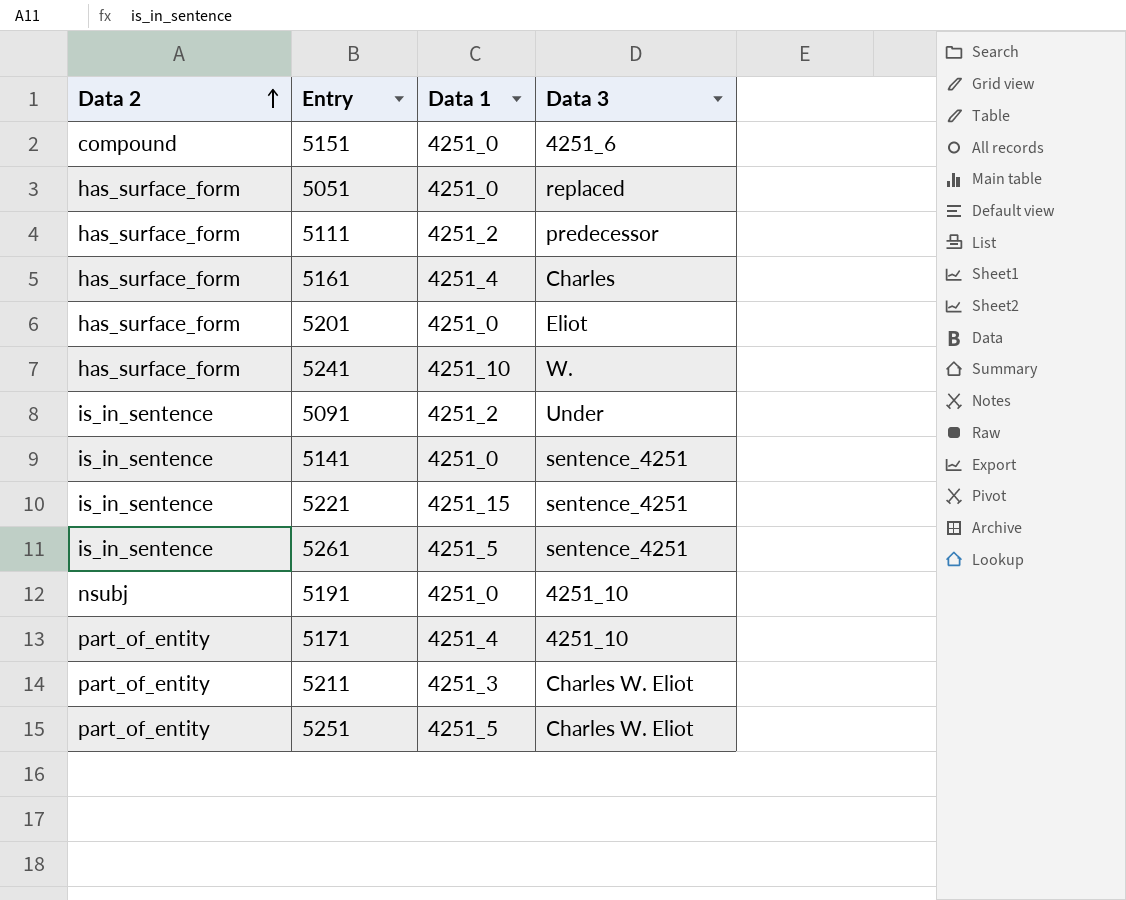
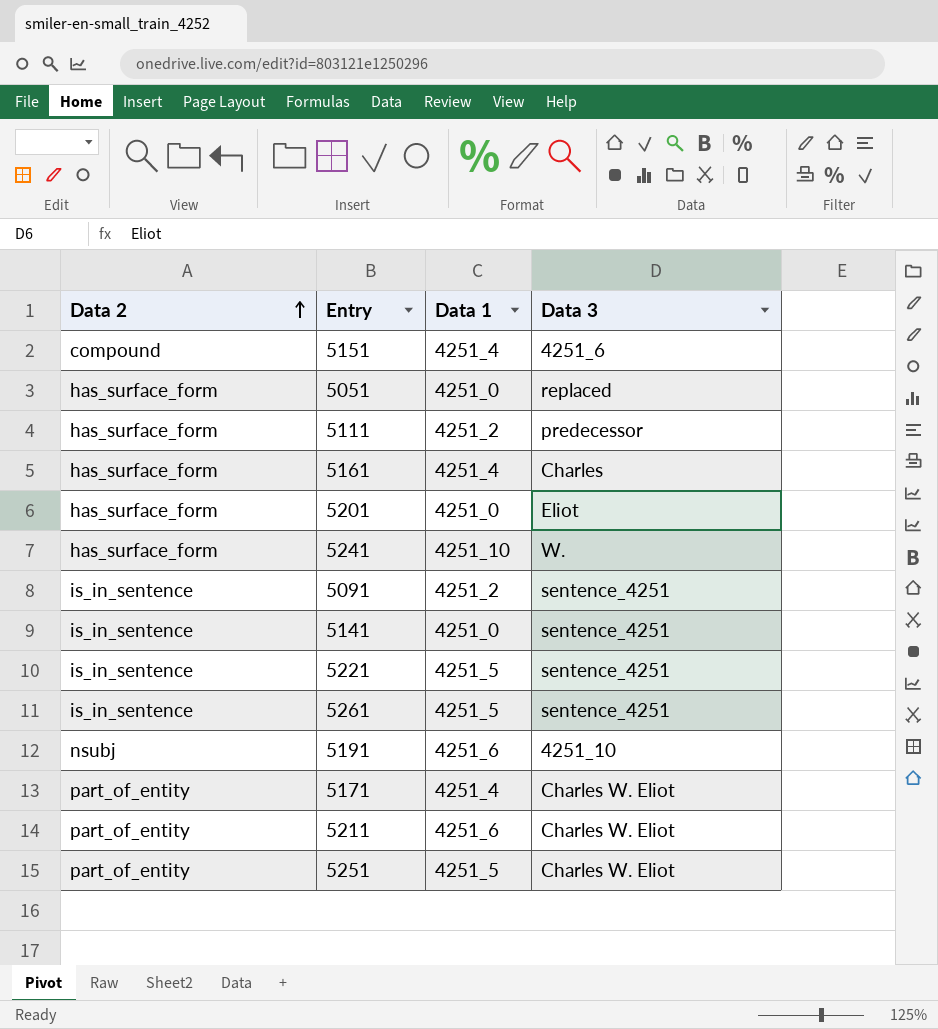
5151 | Data 1: 4251_0 -> 4251_4
5091 | Data 3: Under -> sentence_4251
5221 | Data 1: 4251_15 -> 4251_5
5191 | Data 1: 4251_0 -> 4251_6
5171 | Data 3: 4251_10 -> Charles W. Eliot
5211 | Data 1: 4251_3 -> 4251_6

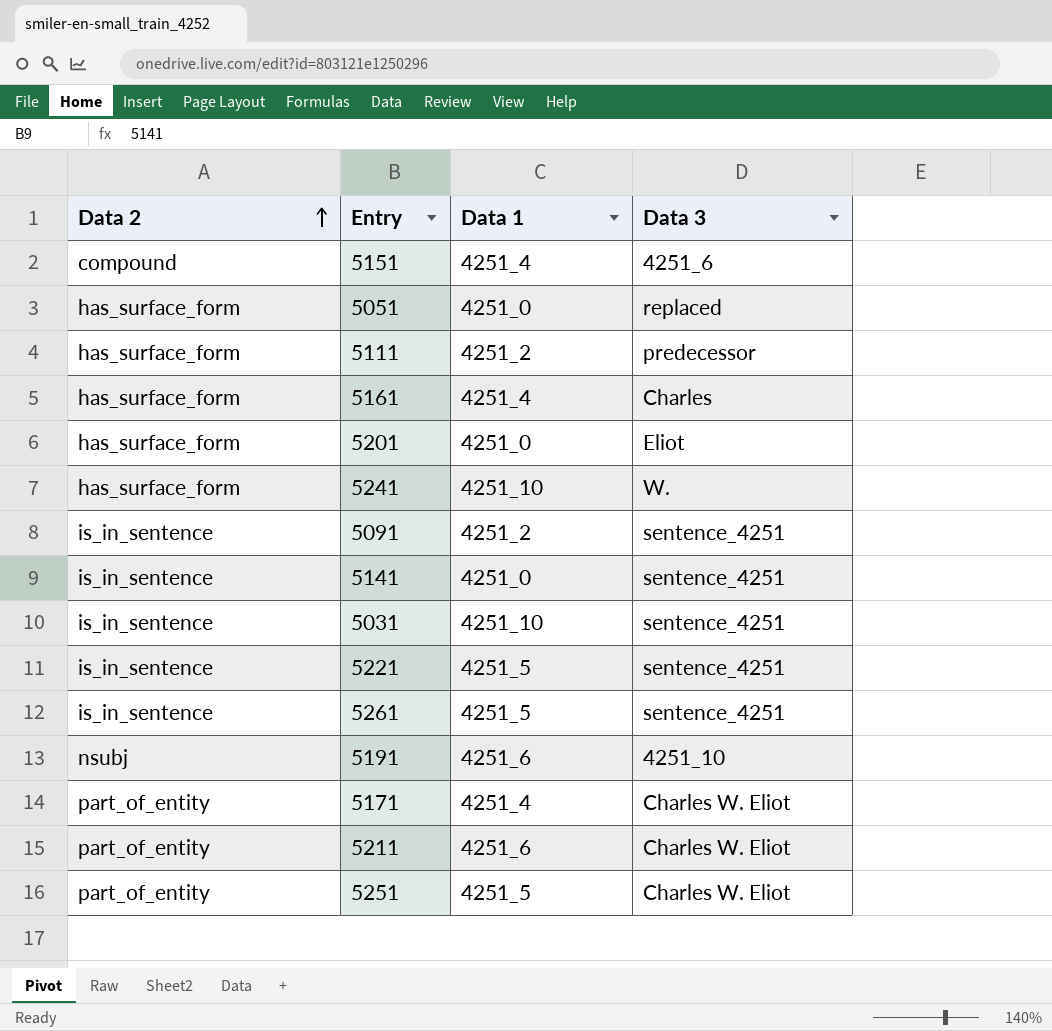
row 5031: none -> is_in_sentence | 4251_10 | sentence_4251

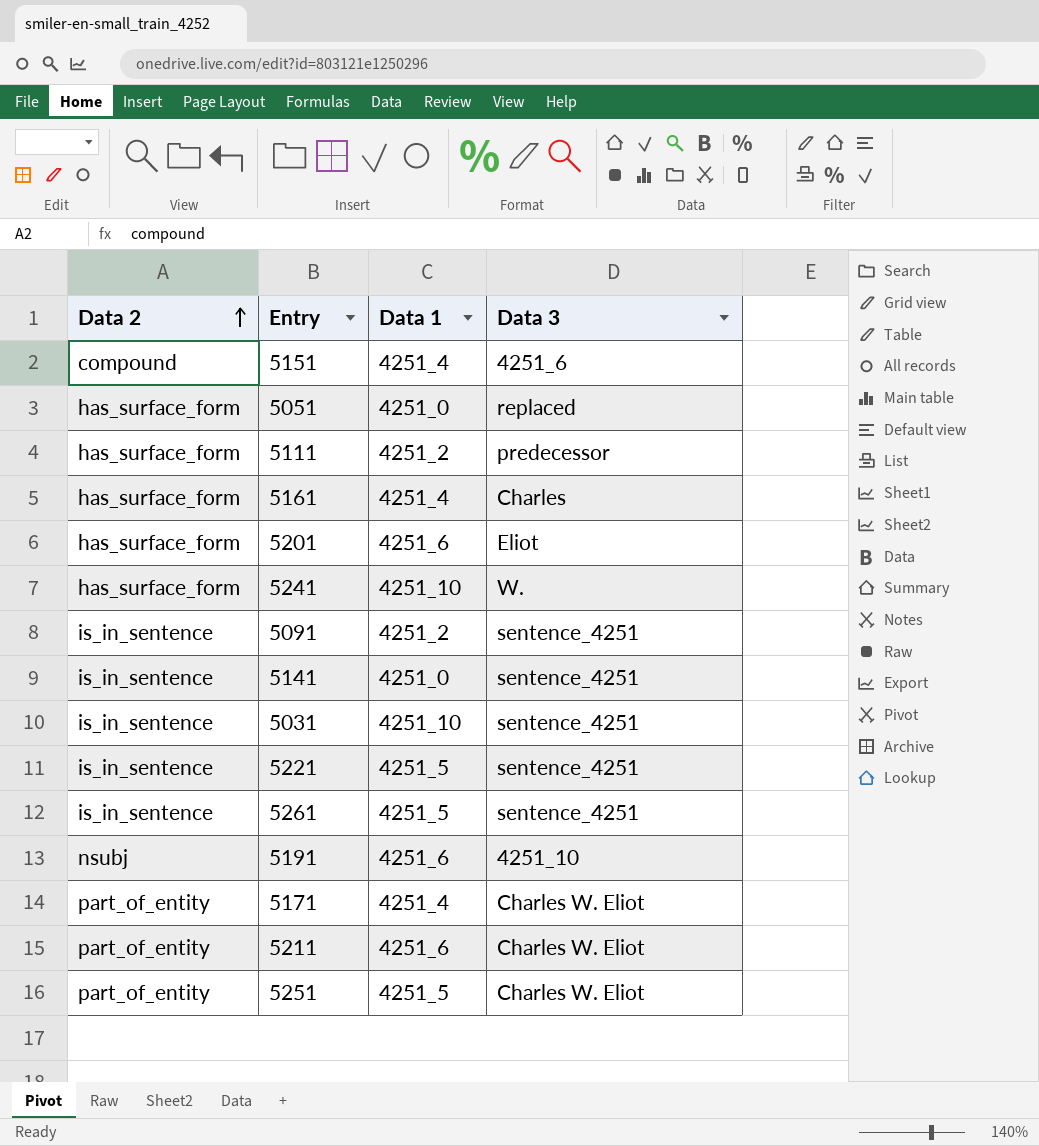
5201 | Data 1: 4251_0 -> 4251_6

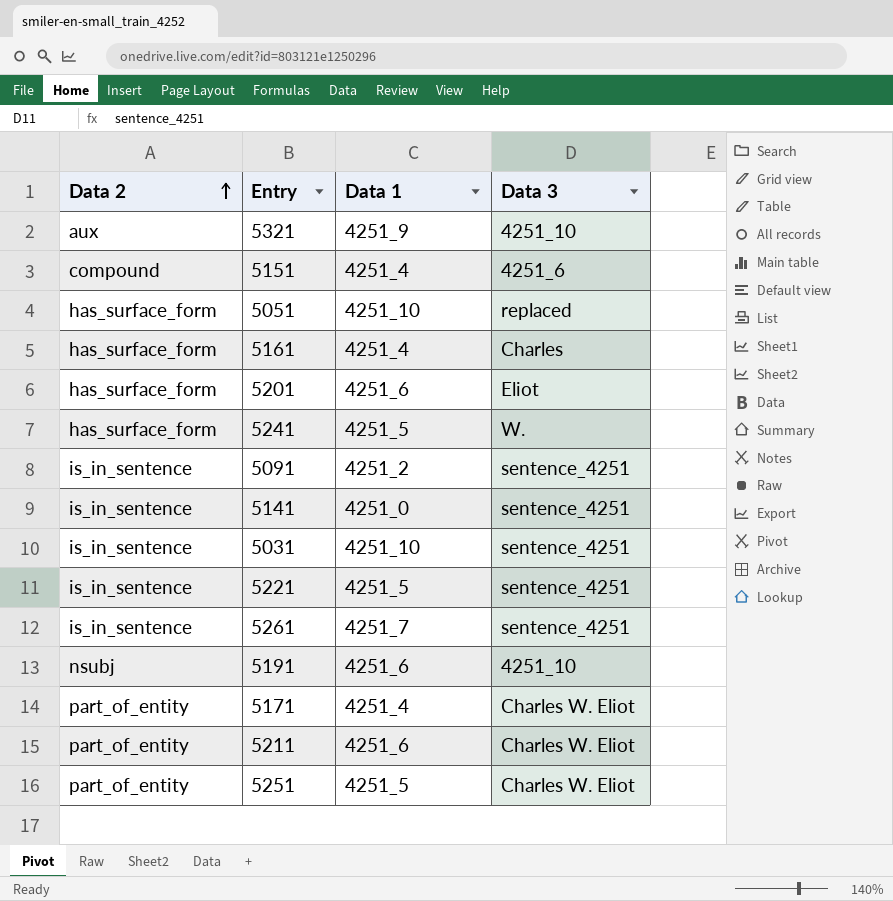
row 5111: has_surface_form | 4251_2 | predecessor -> none
row 5321: none -> aux | 4251_9 | 4251_10
5051 | Data 1: 4251_0 -> 4251_10
5241 | Data 1: 4251_10 -> 4251_5
5261 | Data 1: 4251_5 -> 4251_7

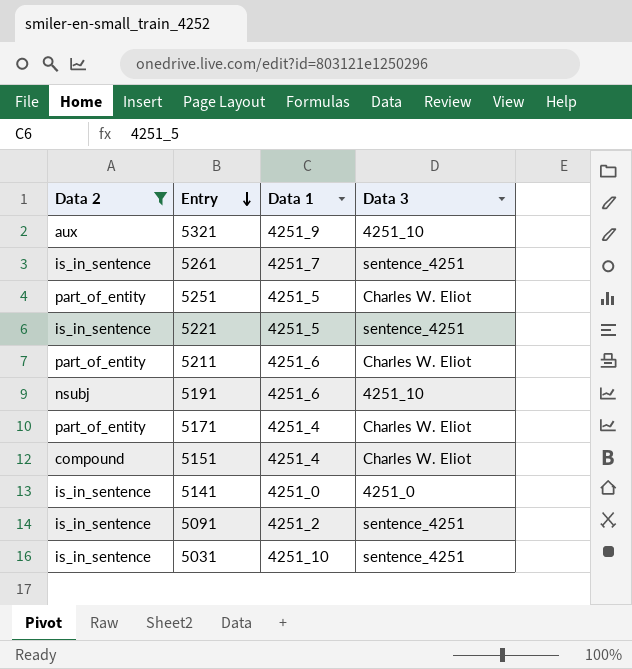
filter: none -> Data 2 != has_surface_form
row order: Data 2 ascending -> Entry descending
5151 | Data 3: 4251_6 -> Charles W. Eliot
5141 | Data 3: sentence_4251 -> 4251_0

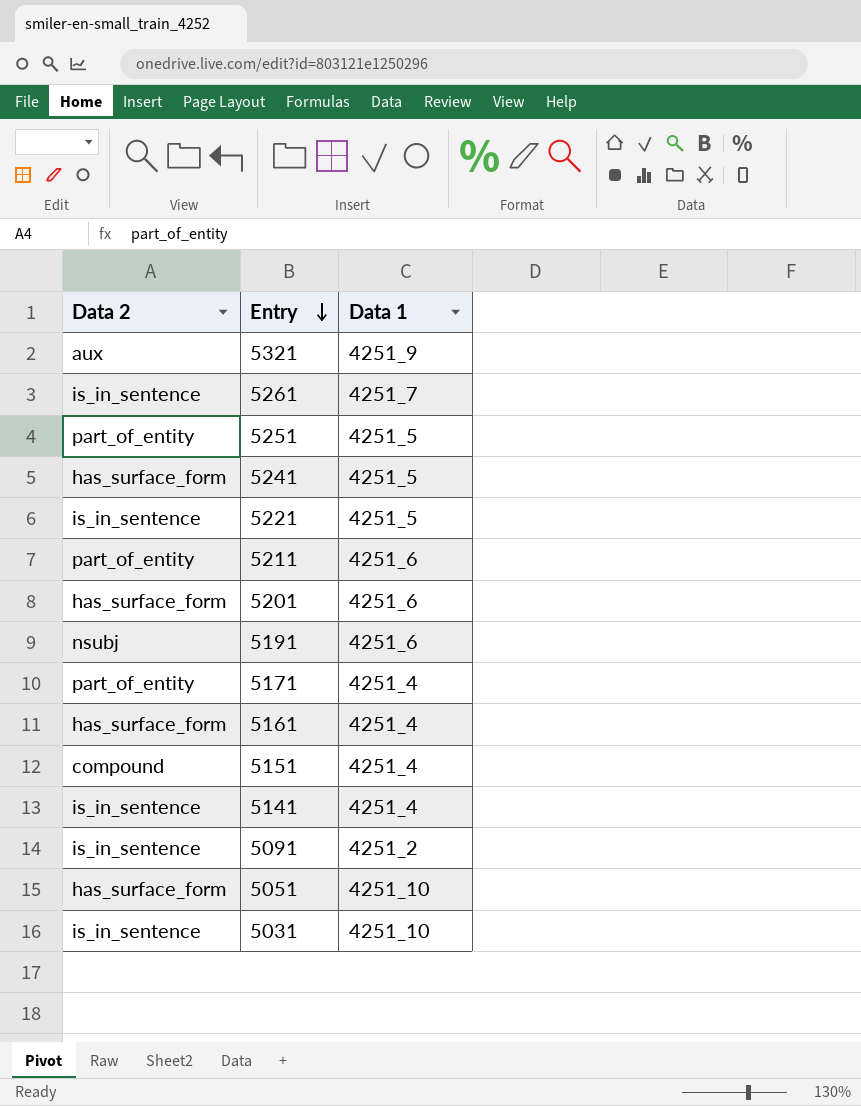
filter: Data 2 != has_surface_form -> none
column Data 3 | position: 4 -> none
5141 | Data 1: 4251_0 -> 4251_4

